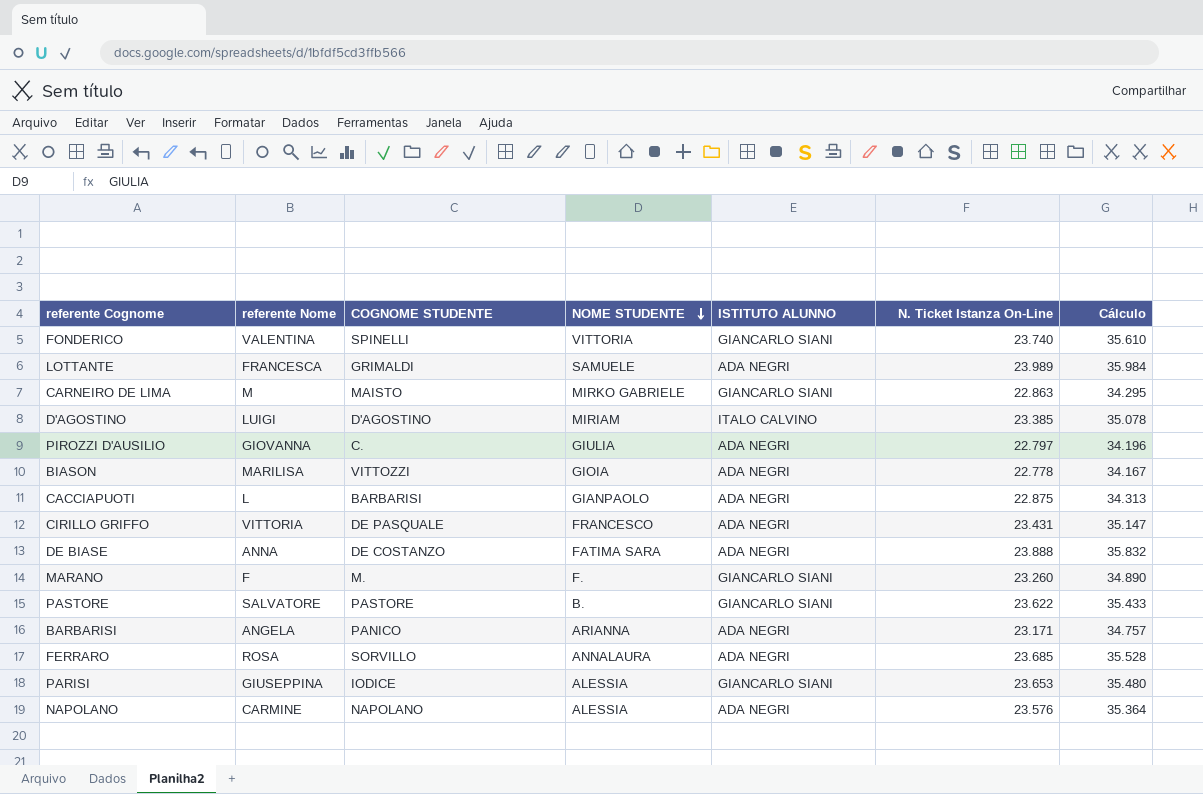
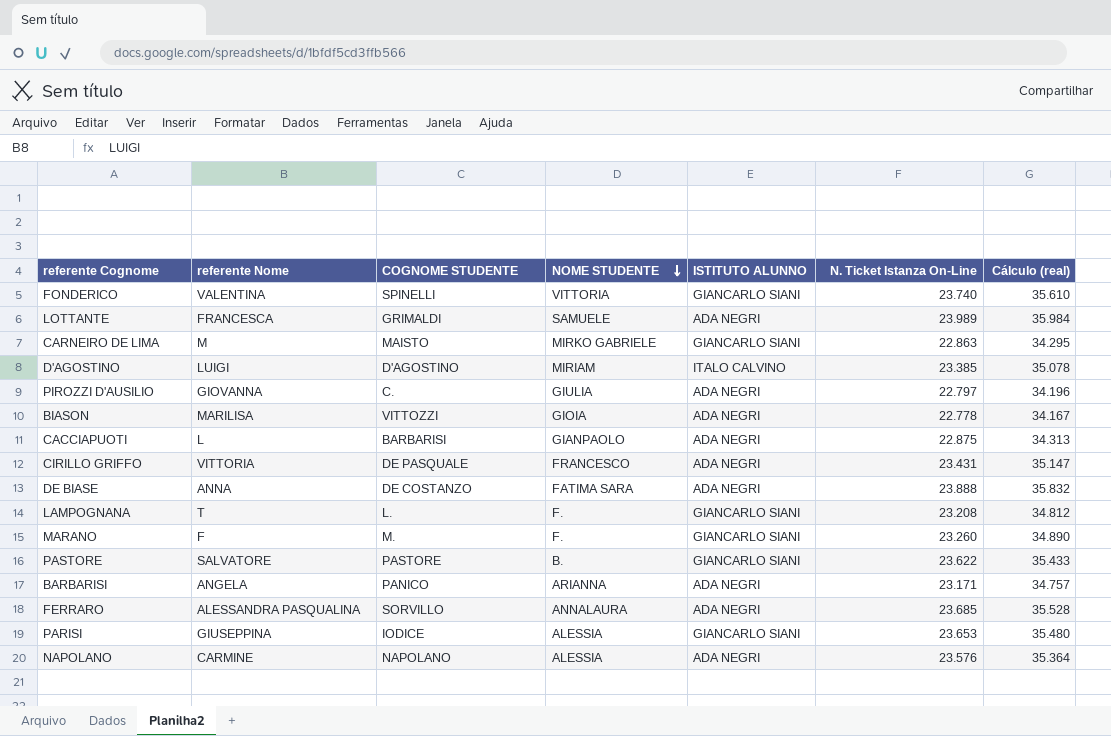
column name: Cálculo -> Cálculo (real)
row LAMPOGNANA: none -> T | L. | F. | GIANCARLO SIANI | 23.208 | 34.812
FERRARO | referente Nome: ROSA -> ALESSANDRA PASQUALINA

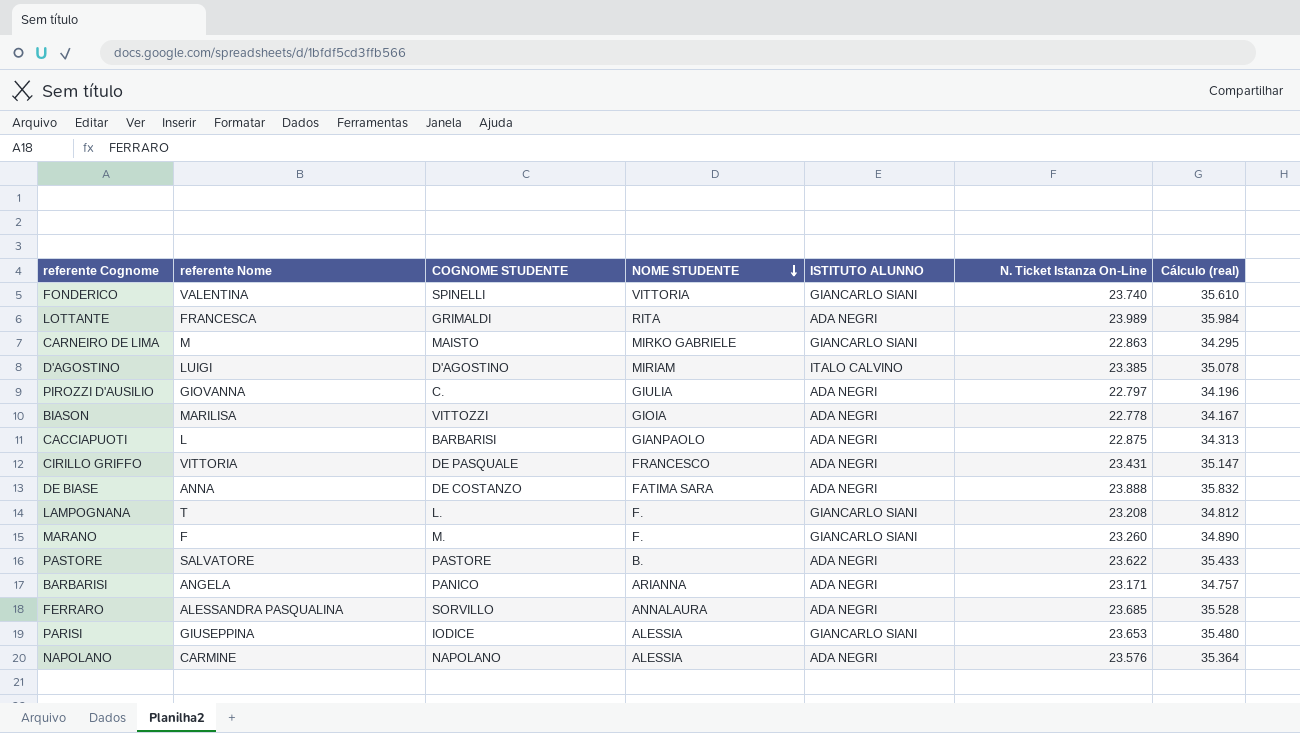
LOTTANTE | NOME STUDENTE: SAMUELE -> RITA
PASTORE | ISTITUTO ALUNNO: GIANCARLO SIANI -> ADA NEGRI

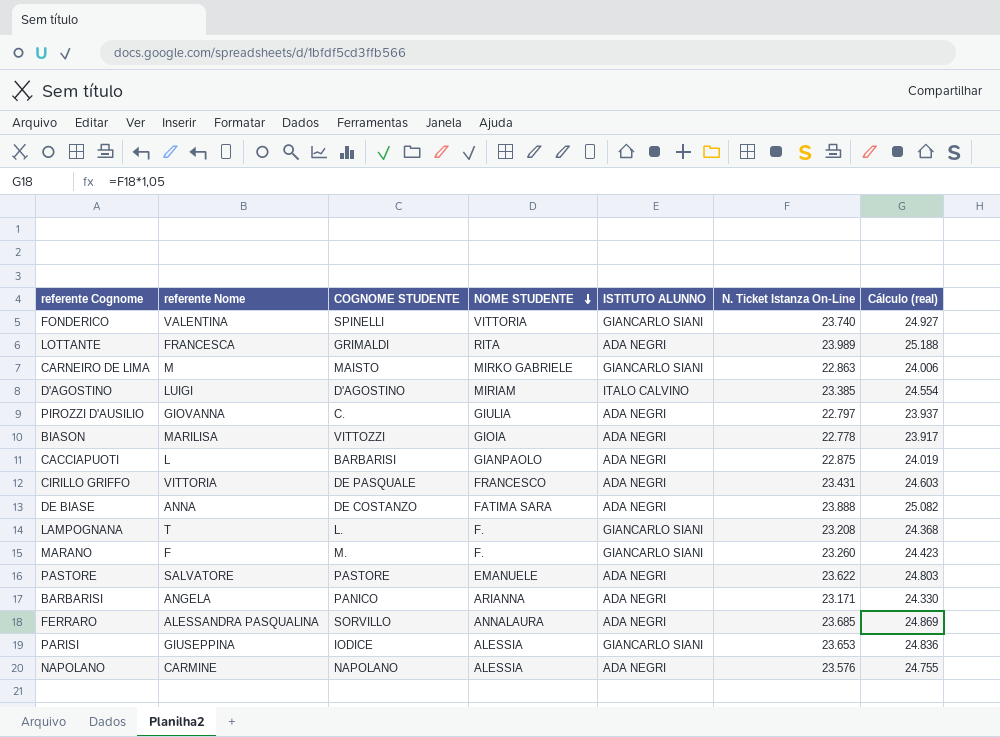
column Cálculo (real) | formula: [N. Ticket Istanza On-Line] * 1,5 -> [N. Ticket Istanza On-Line] * 1,05
PASTORE | NOME STUDENTE: B. -> EMANUELE

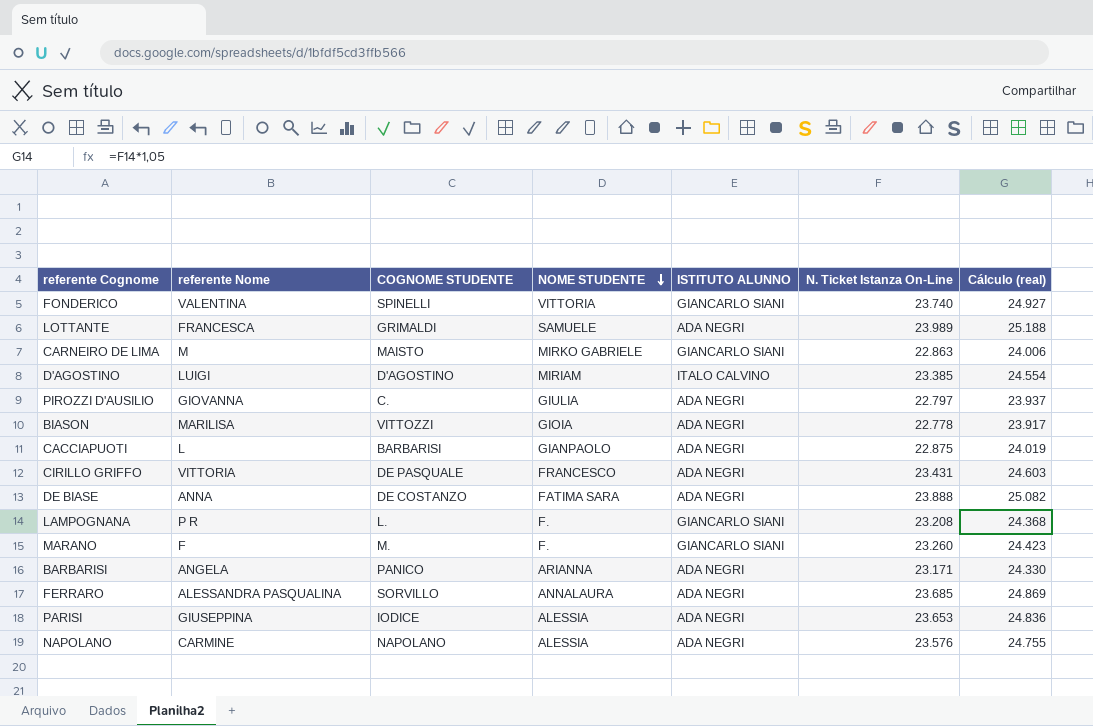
row PASTORE: SALVATORE | PASTORE | EMANUELE | ADA NEGRI | 23.622 | 24.803 -> none
LOTTANTE | NOME STUDENTE: RITA -> SAMUELE
LAMPOGNANA | referente Nome: T -> P R
PARISI | ISTITUTO ALUNNO: GIANCARLO SIANI -> ADA NEGRI

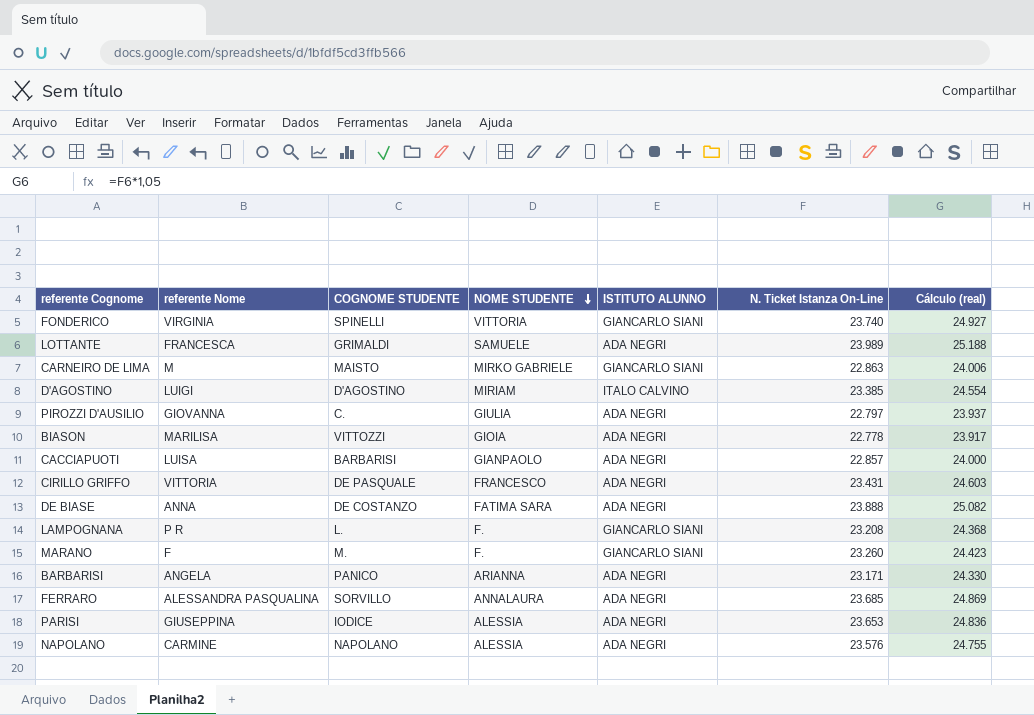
FONDERICO | referente Nome: VALENTINA -> VIRGINIA
CACCIAPUOTI | referente Nome: L -> LUISA
CACCIAPUOTI | N. Ticket Istanza On-Line: 22.875 -> 22.857
CACCIAPUOTI | Cálculo (real): 24.019 -> 24.000

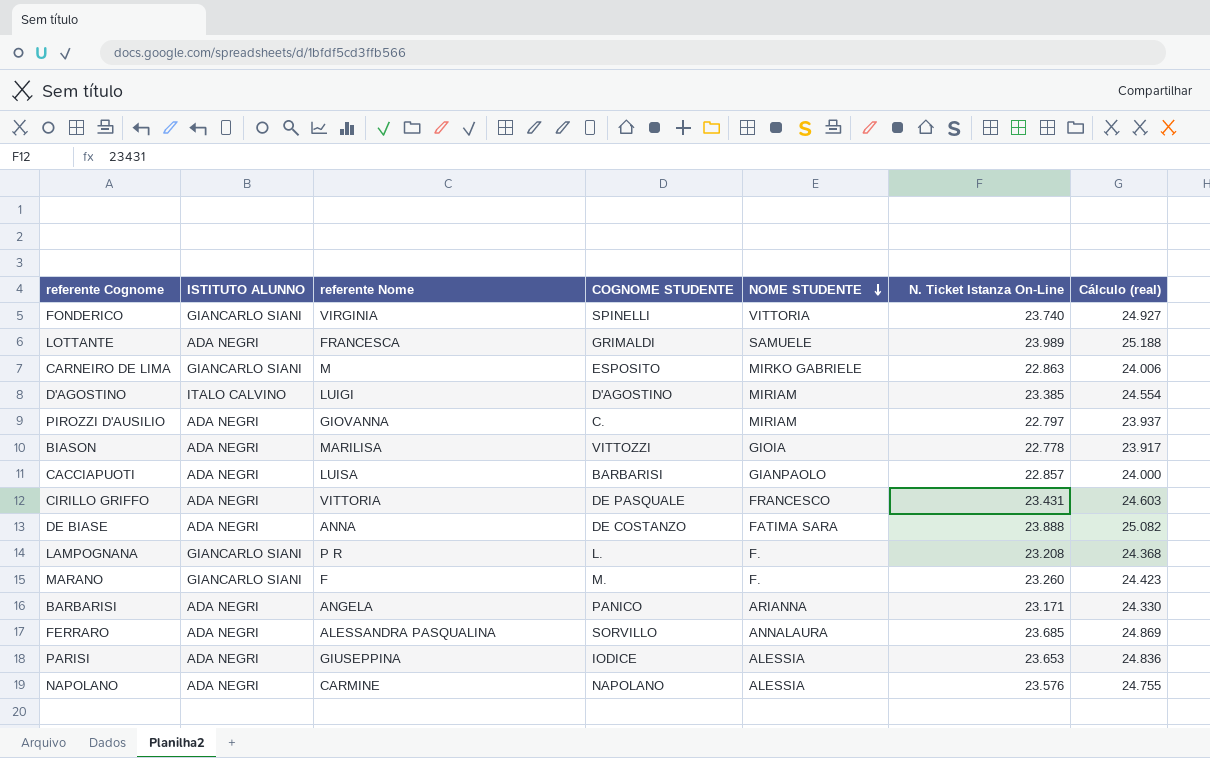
column ISTITUTO ALUNNO | position: 5 -> 2
CARNEIRO DE LIMA | COGNOME STUDENTE: MAISTO -> ESPOSITO
PIROZZI D'AUSILIO | NOME STUDENTE: GIULIA -> MIRIAM

